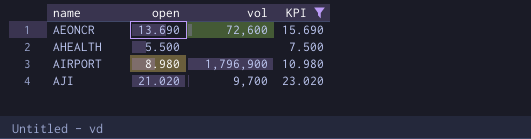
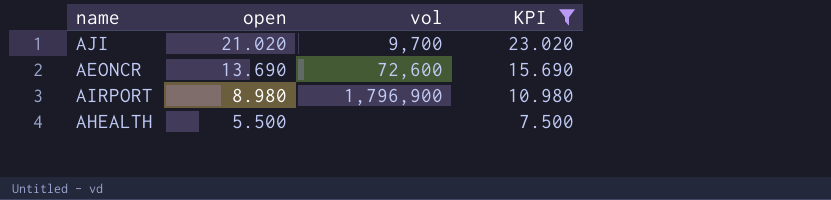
row order: name ascending -> open descending

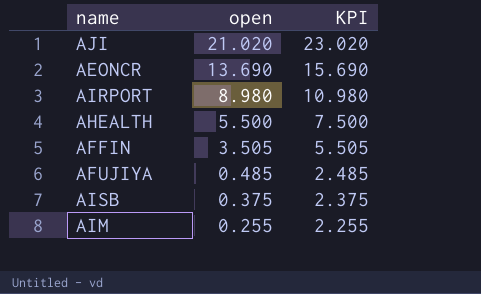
filter: KPI >= 7.500 -> none
column vol | position: 3 -> none

